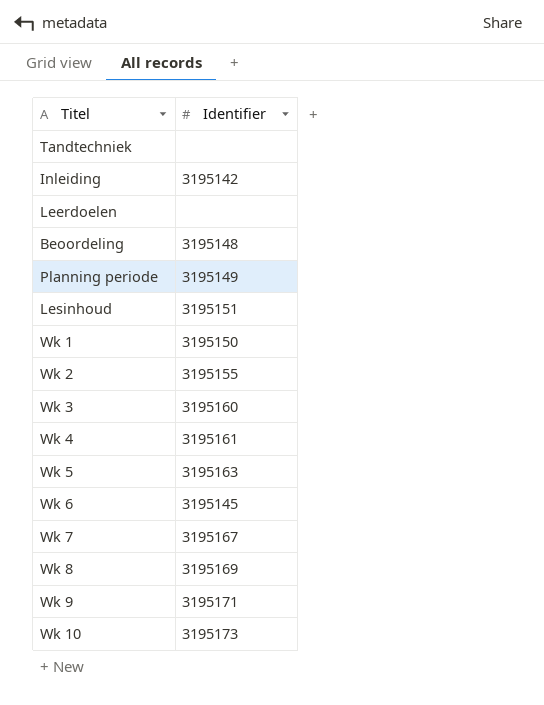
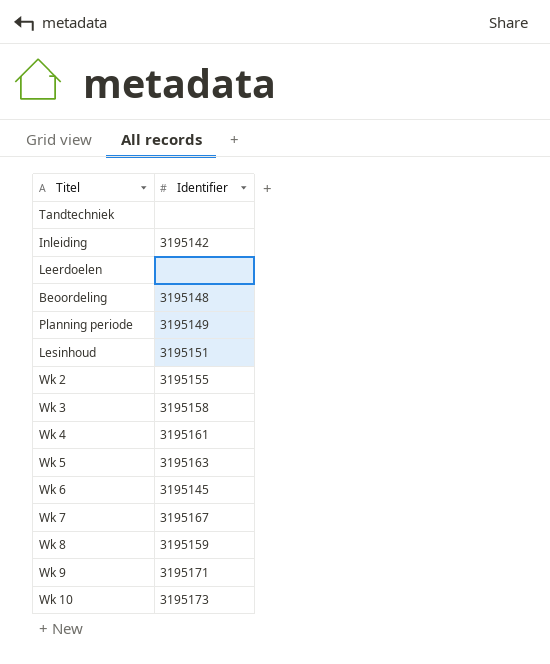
row Wk 1: 3195150 -> none
Wk 3 | Identifier: 3195160 -> 3195158
Wk 8 | Identifier: 3195169 -> 3195159

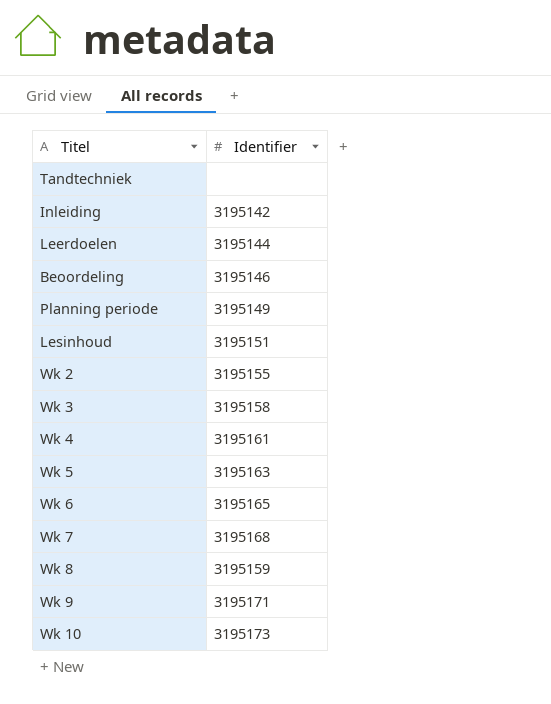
Leerdoelen | Identifier: none -> 3195144
Beoordeling | Identifier: 3195148 -> 3195146
Wk 6 | Identifier: 3195145 -> 3195165
Wk 7 | Identifier: 3195167 -> 3195168

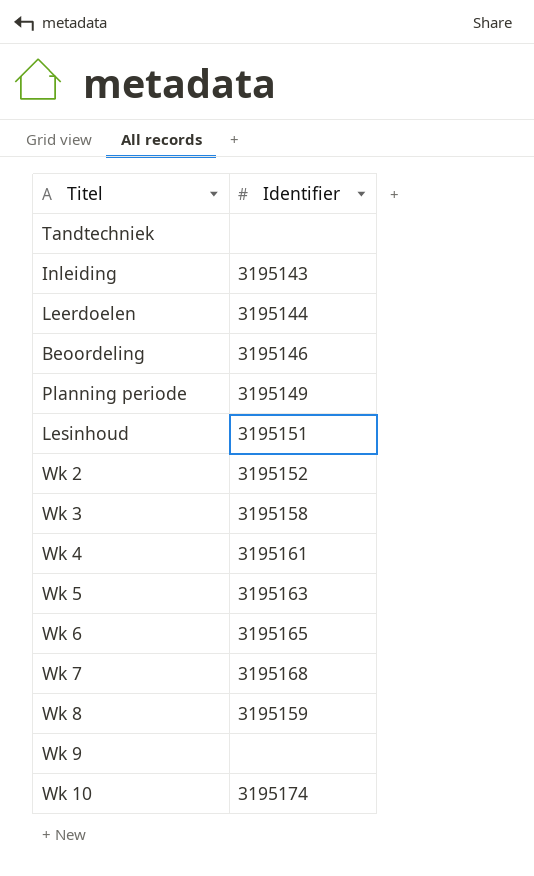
Inleiding | Identifier: 3195142 -> 3195143
Wk 2 | Identifier: 3195155 -> 3195152
Wk 9 | Identifier: 3195171 -> none
Wk 10 | Identifier: 3195173 -> 3195174

